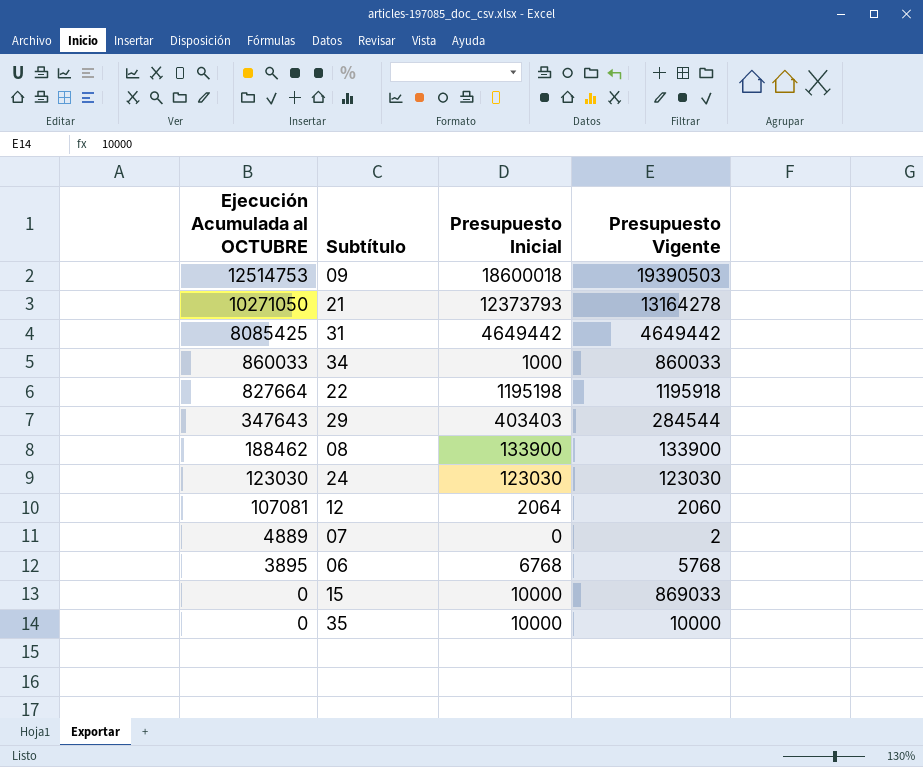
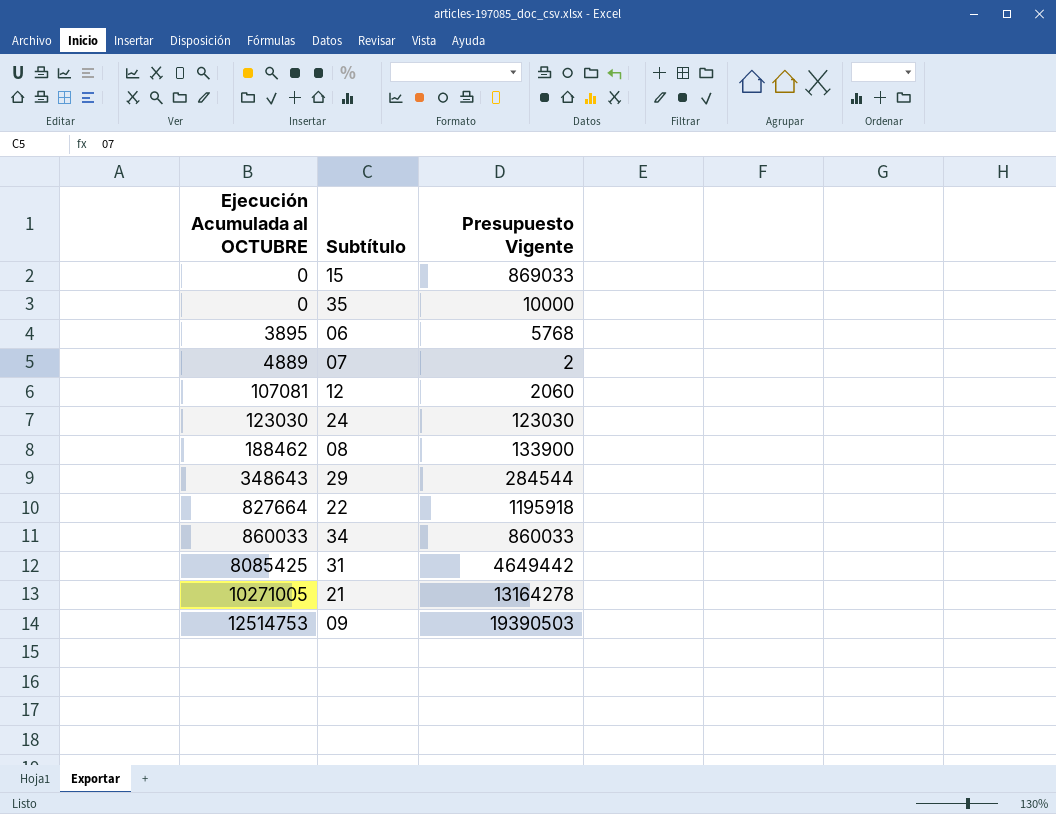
row order: Ejecución Acumulada al OCTUBRE descending -> Ejecución Acumulada al OCTUBRE ascending
column Presupuesto Inicial | position: 3 -> none
29 | Ejecución Acumulada al OCTUBRE: 347643 -> 348643
21 | Ejecución Acumulada al OCTUBRE: 10271050 -> 10271005

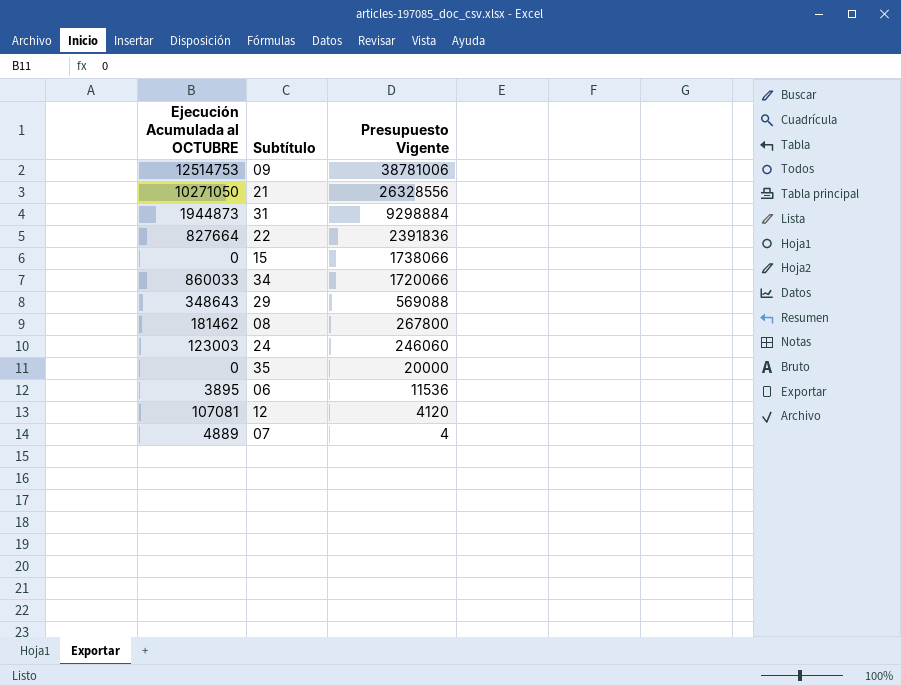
row order: Ejecución Acumulada al OCTUBRE ascending -> Presupuesto Vigente descending
09 | Presupuesto Vigente: 19390503 -> 38781006
21 | Ejecución Acumulada al OCTUBRE: 10271005 -> 10271050
21 | Presupuesto Vigente: 13164278 -> 26328556
31 | Ejecución Acumulada al OCTUBRE: 8085425 -> 1944873
31 | Presupuesto Vigente: 4649442 -> 9298884
22 | Presupuesto Vigente: 1195918 -> 2391836
15 | Presupuesto Vigente: 869033 -> 1738066
34 | Presupuesto Vigente: 860033 -> 1720066
29 | Presupuesto Vigente: 284544 -> 569088
08 | Ejecución Acumulada al OCTUBRE: 188462 -> 181462
08 | Presupuesto Vigente: 133900 -> 267800
24 | Ejecución Acumulada al OCTUBRE: 123030 -> 123003
24 | Presupuesto Vigente: 123030 -> 246060
35 | Presupuesto Vigente: 10000 -> 20000
06 | Presupuesto Vigente: 5768 -> 11536
12 | Presupuesto Vigente: 2060 -> 4120
07 | Presupuesto Vigente: 2 -> 4

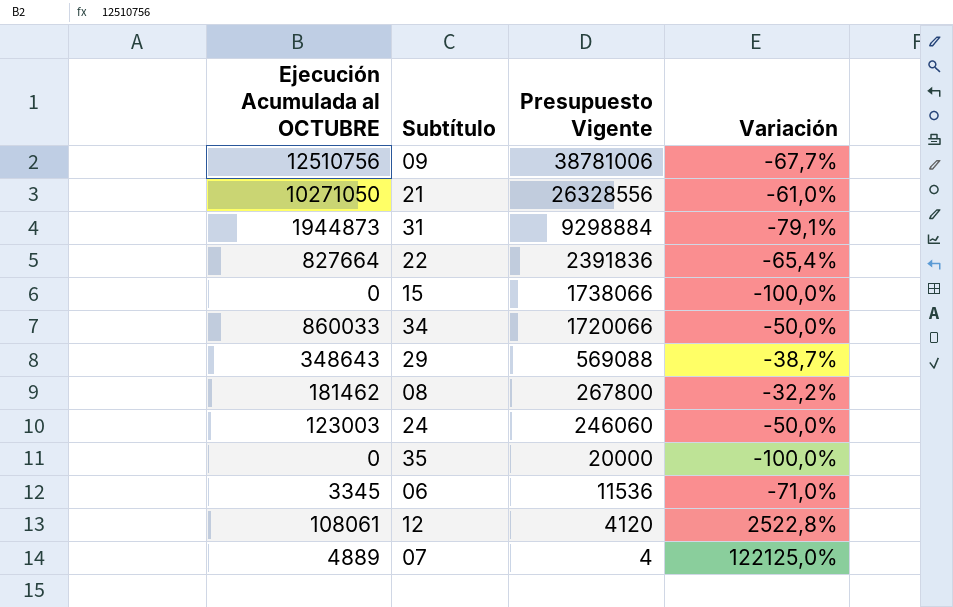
column Variación | formula: none -> ([Ejecución Acumulada al OCTUBRE] - [Presupuesto Vigente]) / [Presupuesto Vigente]
09 | Ejecución Acumulada al OCTUBRE: 12514753 -> 12510756
06 | Ejecución Acumulada al OCTUBRE: 3895 -> 3345
12 | Ejecución Acumulada al OCTUBRE: 107081 -> 108061

